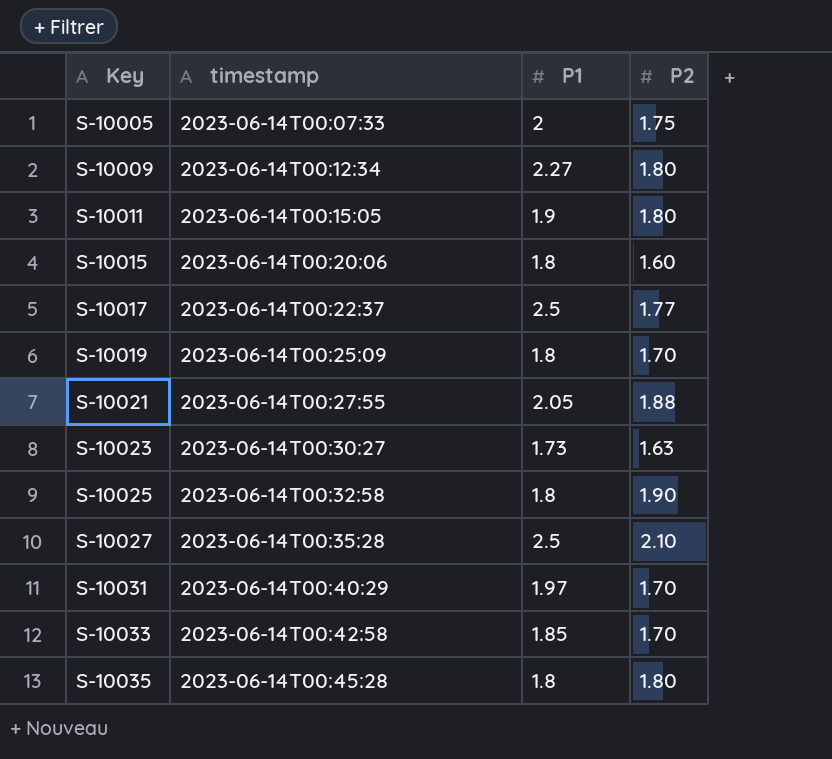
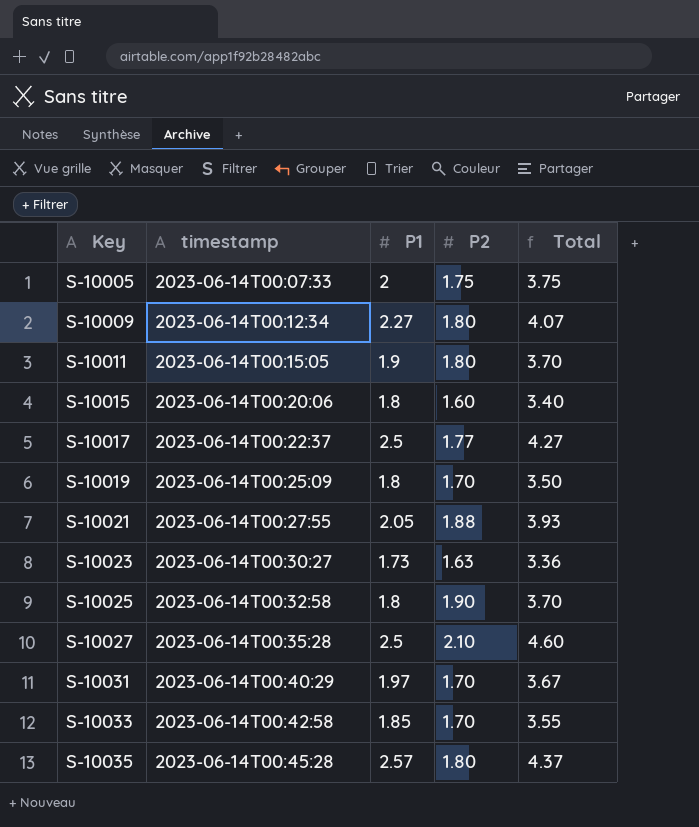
column Total | formula: none -> [P1] + [P2]
S-10035 | P1: 1.8 -> 2.57

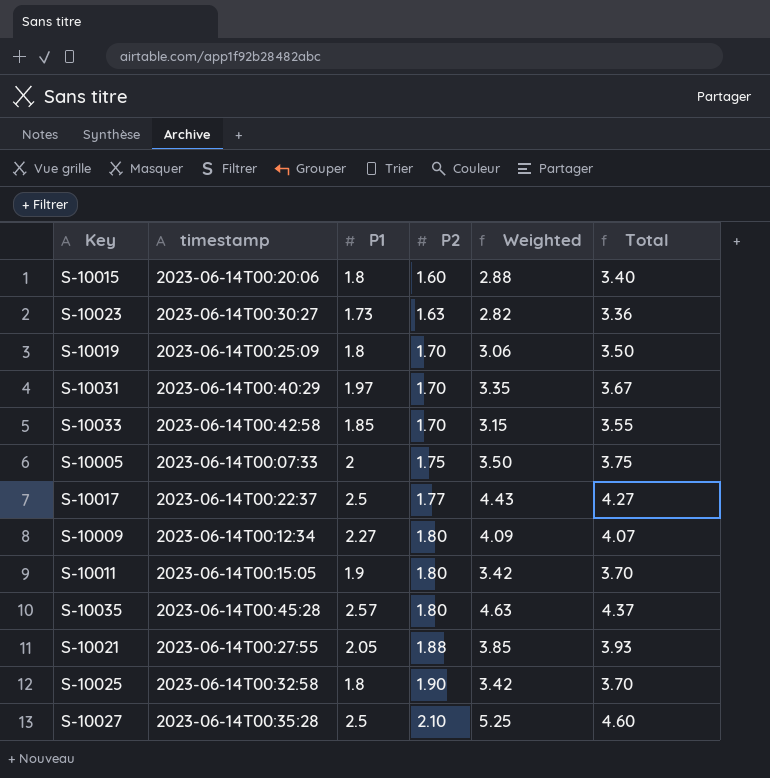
row order: Key ascending -> P2 ascending
column Weighted | formula: none -> [P1] * [P2]

